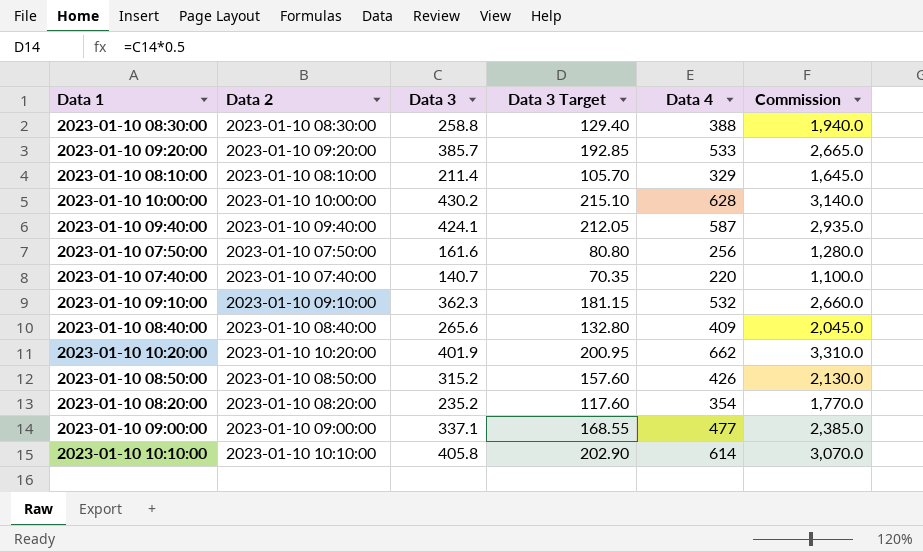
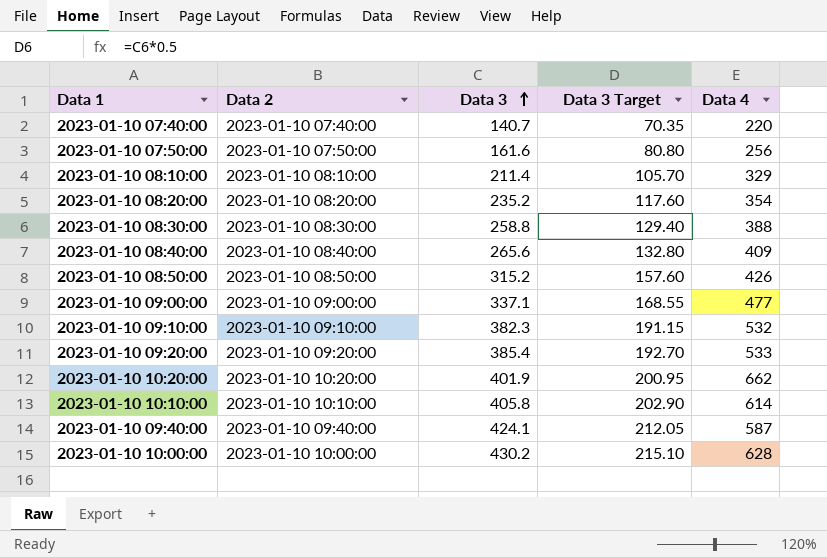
row order: none -> Data 3 ascending
column Commission | formula: [Data 4] * 5 -> none
2023-01-10 09:10:00 | Data 3: 362.3 -> 382.3
2023-01-10 09:10:00 | Data 3 Target: 181.15 -> 191.15
2023-01-10 09:20:00 | Data 3: 385.7 -> 385.4
2023-01-10 09:20:00 | Data 3 Target: 192.85 -> 192.70

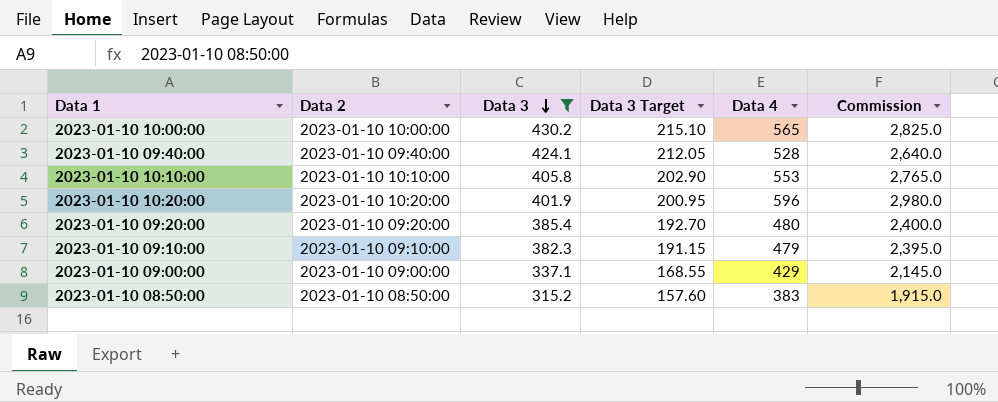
filter: none -> Data 3 >= 315.2
row order: Data 3 ascending -> Data 3 descending
column Commission | formula: none -> [Data 4] * 5
2023-01-10 10:00:00 | Data 4: 628 -> 565
2023-01-10 09:40:00 | Data 4: 587 -> 528
2023-01-10 10:10:00 | Data 4: 614 -> 553
2023-01-10 10:20:00 | Data 4: 662 -> 596
2023-01-10 09:20:00 | Data 4: 533 -> 480
2023-01-10 09:10:00 | Data 4: 532 -> 479
2023-01-10 09:00:00 | Data 4: 477 -> 429
2023-01-10 08:50:00 | Data 4: 426 -> 383

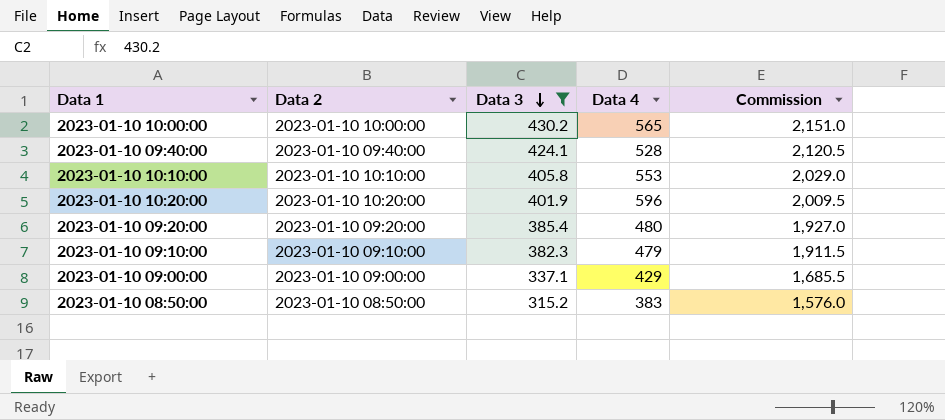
column Data 3 Target | formula: [Data 3] * 0.5 -> none
column Commission | formula: [Data 4] * 5 -> [Data 3] * 5

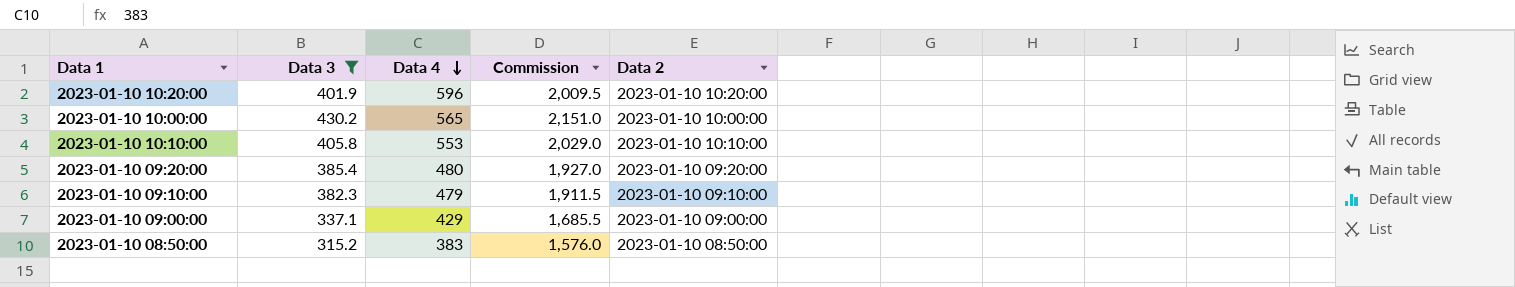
row order: Data 3 descending -> Data 4 descending
column Data 2 | position: 2 -> 5
row 2023-01-10 09:40:00: 2023-01-10 09:40:00 | 424.1 | 528 | 2,120.5 -> none

